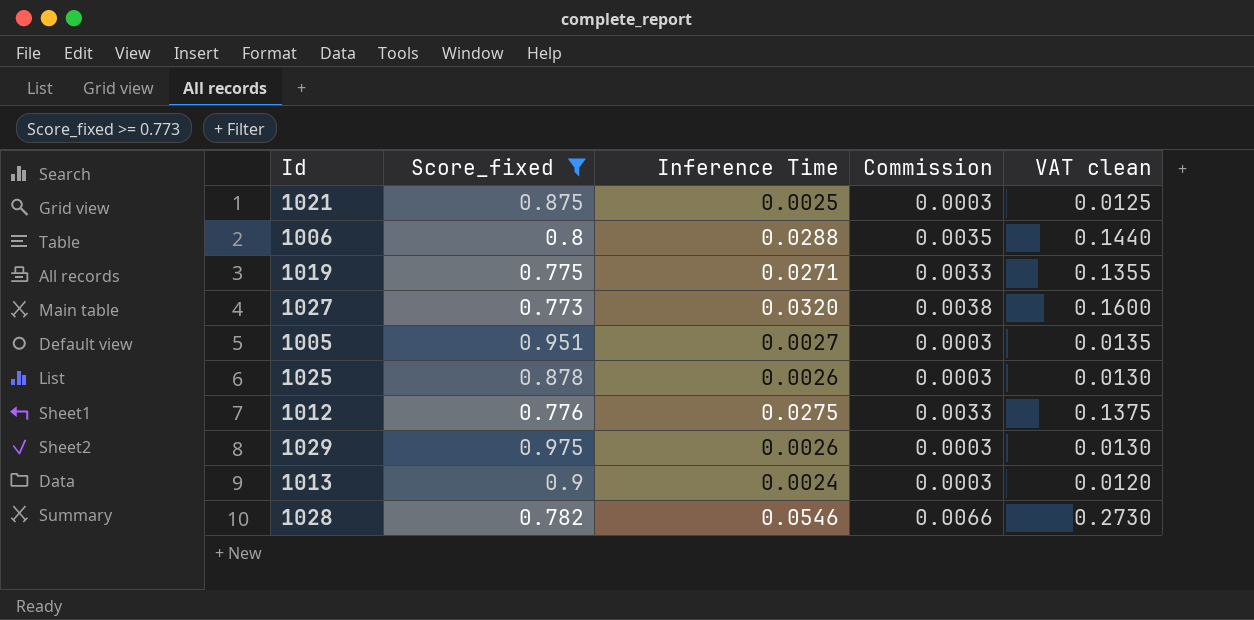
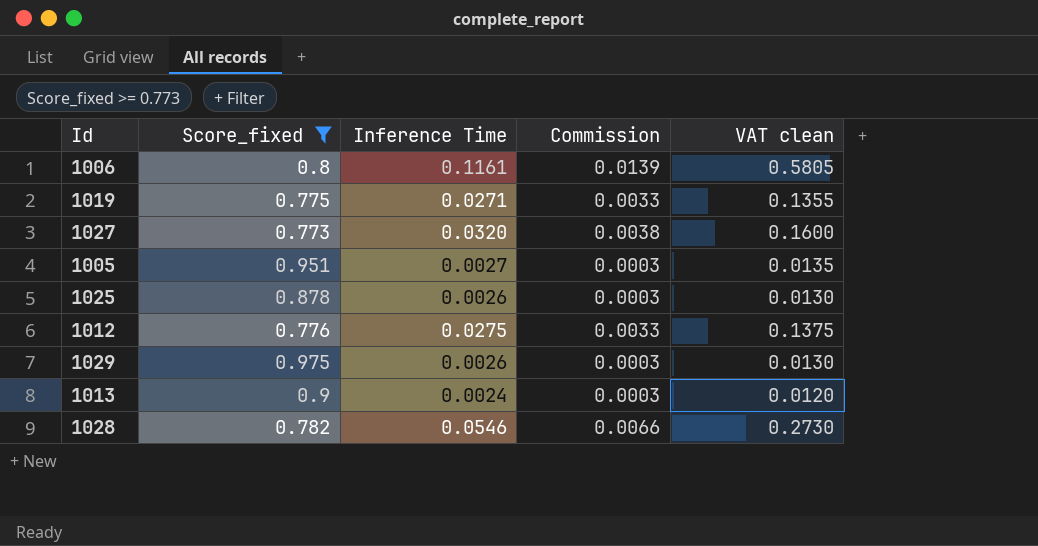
row 1021: 0.875 | 0.0025 | 0.0003 | 0.0125 -> none
1006 | Inference Time: 0.0288 -> 0.1161
1006 | Commission: 0.0035 -> 0.0139
1006 | VAT clean: 0.1440 -> 0.5805

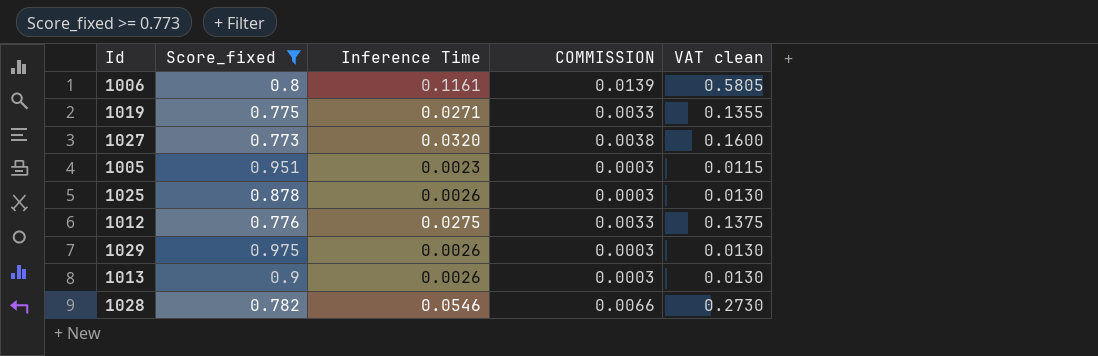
column name: Commission -> COMMISSION
1005 | Inference Time: 0.0027 -> 0.0023
1005 | VAT clean: 0.0135 -> 0.0115
1013 | Inference Time: 0.0024 -> 0.0026
1013 | VAT clean: 0.0120 -> 0.0130

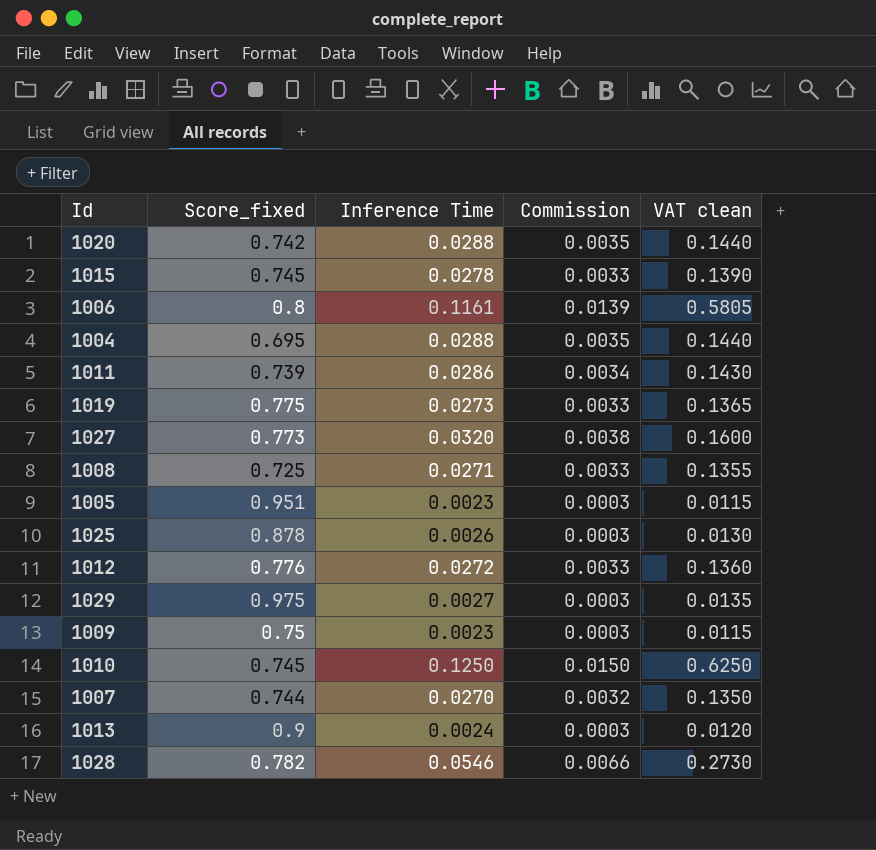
filter: Score_fixed >= 0.773 -> none
column name: COMMISSION -> Commission
1019 | Inference Time: 0.0271 -> 0.0273
1019 | VAT clean: 0.1355 -> 0.1365
1012 | Inference Time: 0.0275 -> 0.0272
1012 | VAT clean: 0.1375 -> 0.1360
1029 | Inference Time: 0.0026 -> 0.0027
1029 | VAT clean: 0.0130 -> 0.0135
1013 | Inference Time: 0.0026 -> 0.0024
1013 | VAT clean: 0.0130 -> 0.0120

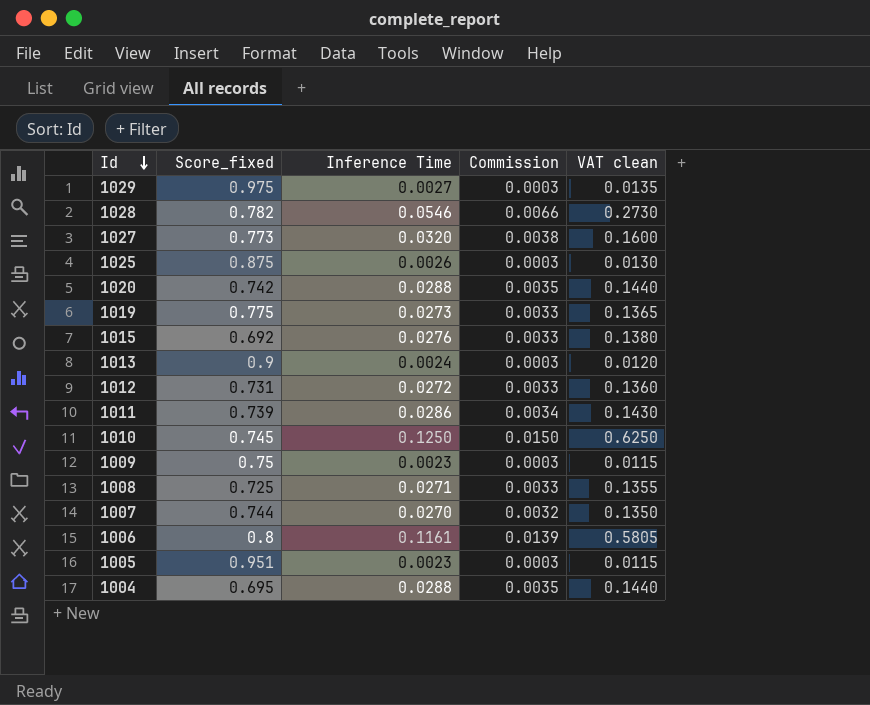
row order: none -> Id descending
1025 | Score_fixed: 0.878 -> 0.875
1015 | Score_fixed: 0.745 -> 0.692
1015 | Inference Time: 0.0278 -> 0.0276
1015 | VAT clean: 0.1390 -> 0.1380
1012 | Score_fixed: 0.776 -> 0.731

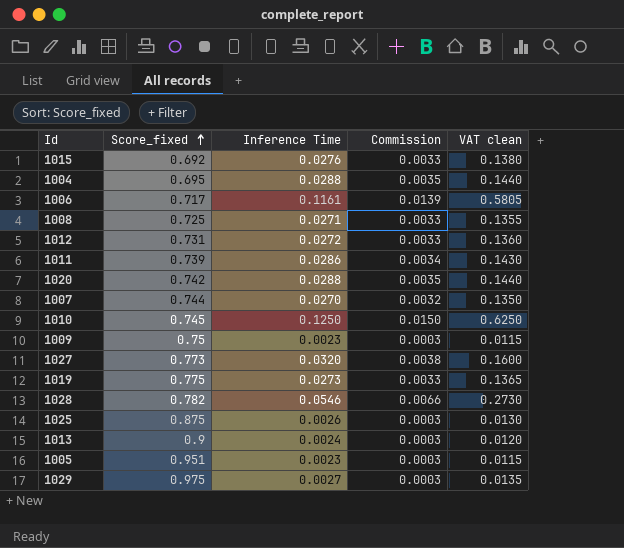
row order: Id descending -> Score_fixed ascending
1006 | Score_fixed: 0.8 -> 0.717

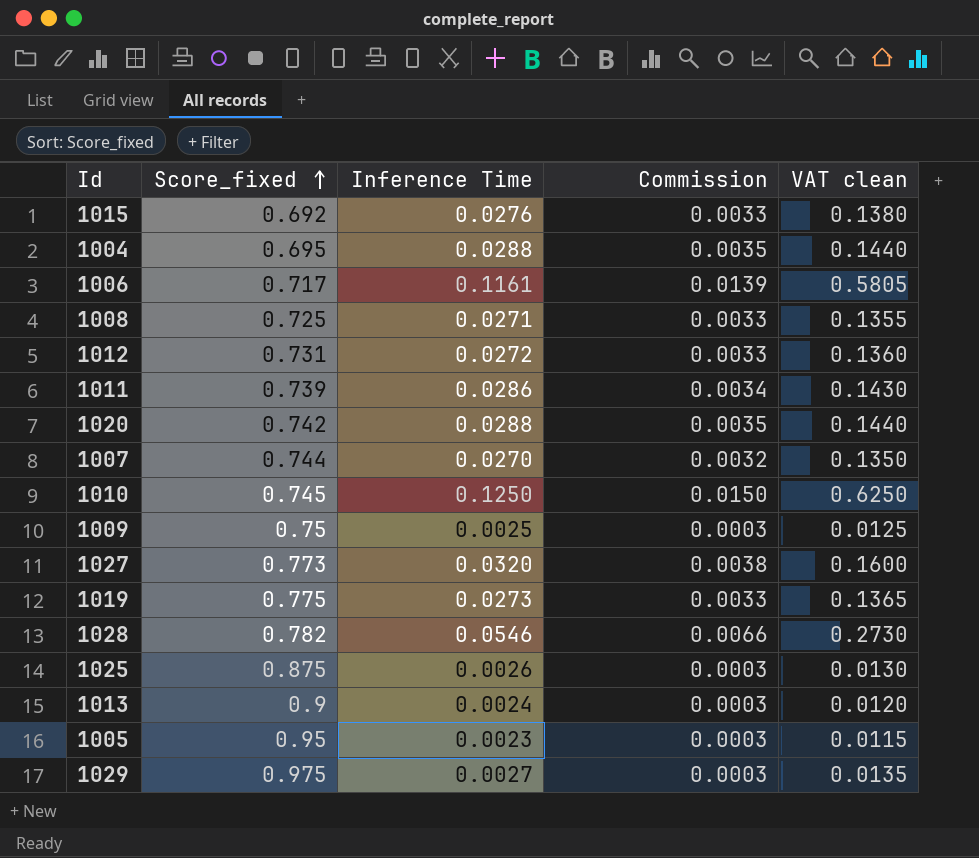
1009 | Inference Time: 0.0023 -> 0.0025
1009 | VAT clean: 0.0115 -> 0.0125
1005 | Score_fixed: 0.951 -> 0.95

